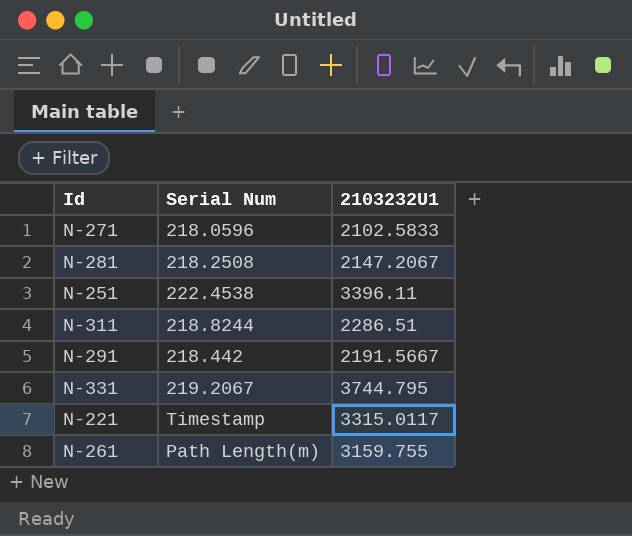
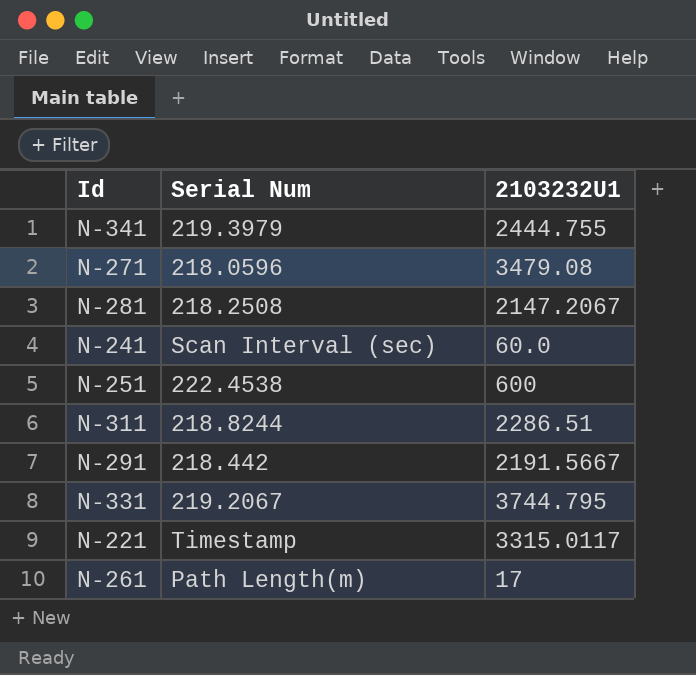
row N-341: none -> 219.3979 | 2444.755
N-271 | 2103232U1: 2102.5833 -> 3479.08
row N-241: none -> Scan Interval (sec) | 60.0
N-251 | 2103232U1: 3396.11 -> 600
N-261 | 2103232U1: 3159.755 -> 17

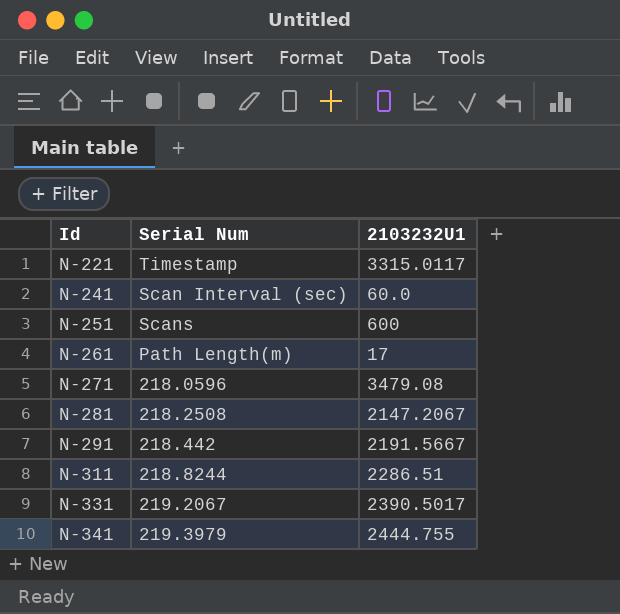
row order: none -> Id ascending
N-251 | Serial Num: 222.4538 -> Scans
N-331 | 2103232U1: 3744.795 -> 2390.5017

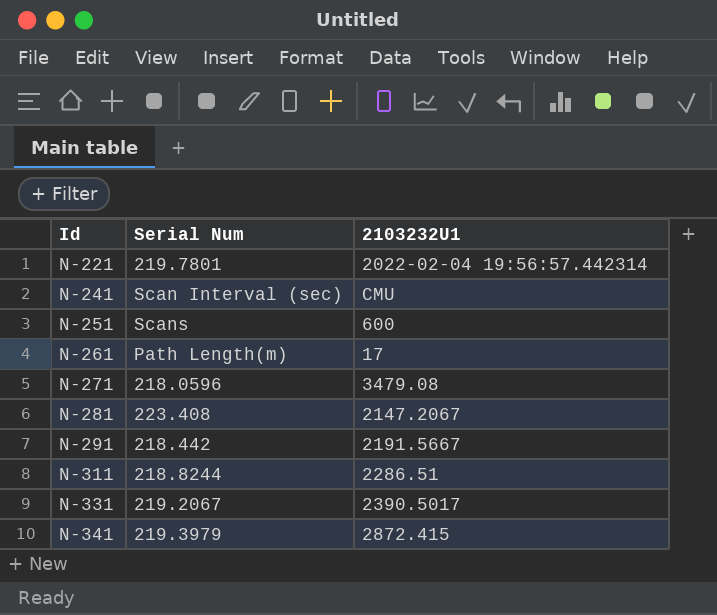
N-221 | Serial Num: Timestamp -> 219.7801
N-221 | 2103232U1: 3315.0117 -> 2022-02-04 19:56:57.442314
N-241 | 2103232U1: 60.0 -> CMU
N-281 | Serial Num: 218.2508 -> 223.408
N-341 | 2103232U1: 2444.755 -> 2872.415

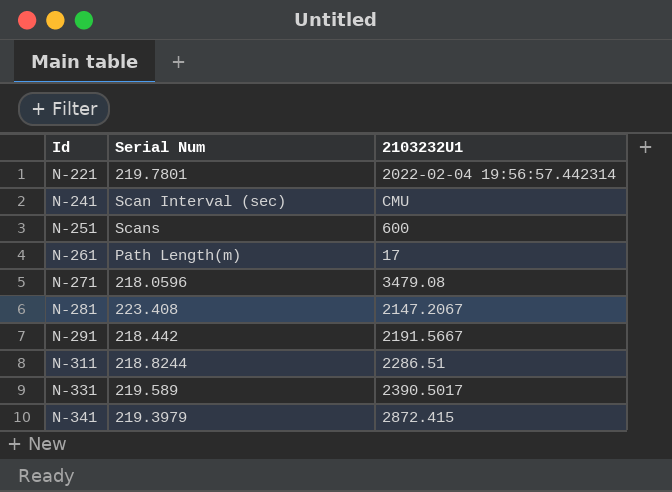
N-331 | Serial Num: 219.2067 -> 219.589

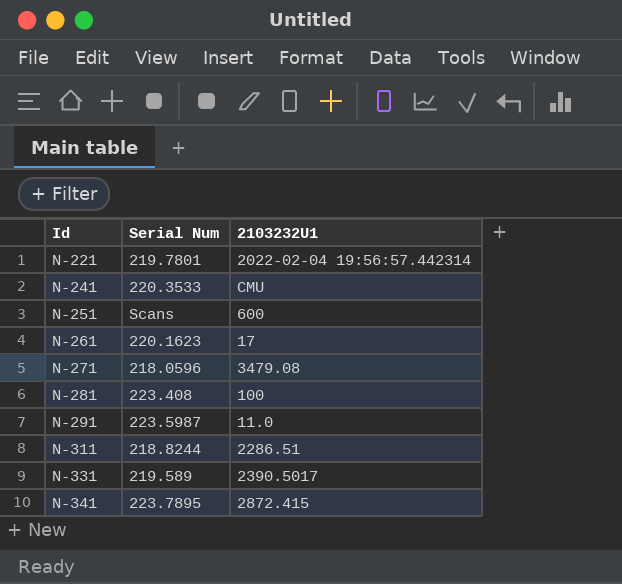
N-241 | Serial Num: Scan Interval (sec) -> 220.3533
N-261 | Serial Num: Path Length(m) -> 220.1623
N-281 | 2103232U1: 2147.2067 -> 100
N-291 | Serial Num: 218.442 -> 223.5987
N-291 | 2103232U1: 2191.5667 -> 11.0
N-341 | Serial Num: 219.3979 -> 223.7895

